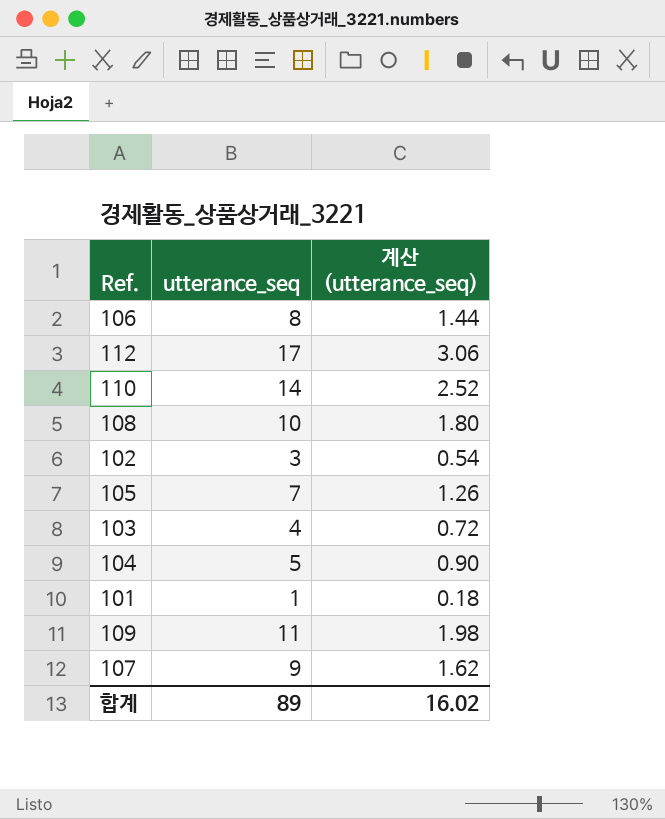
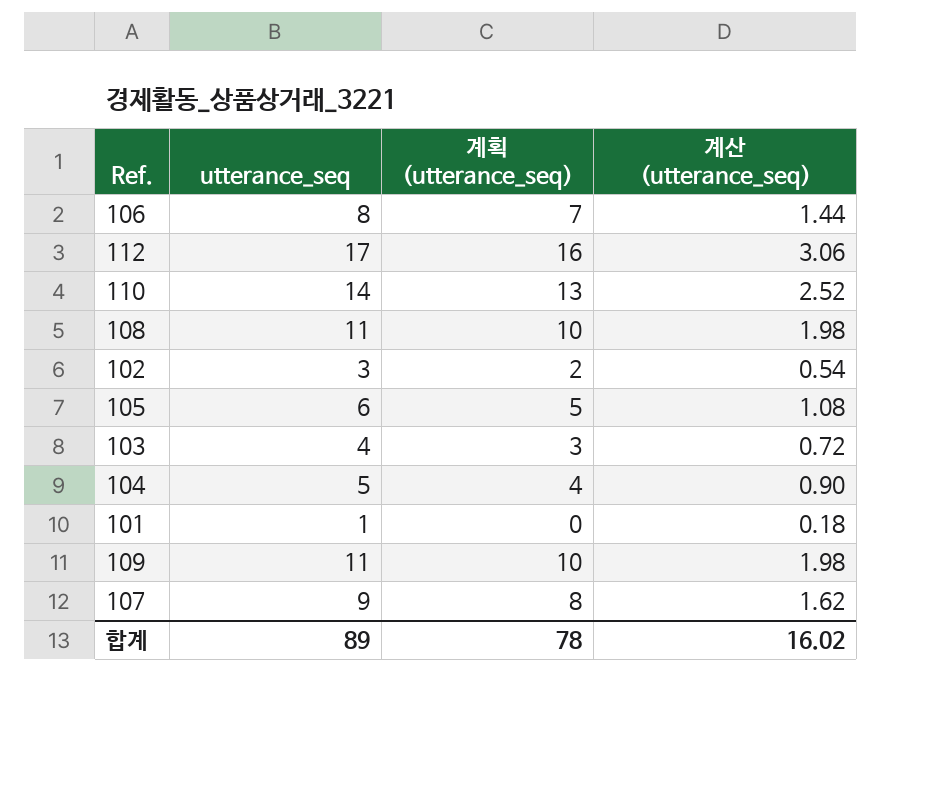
column 계획 (utterance_seq) | formula: none -> [utterance_seq] - 1
108 | utterance_seq: 10 -> 11
108 | 계산 (utterance_seq): 1.80 -> 1.98
105 | utterance_seq: 7 -> 6
105 | 계산 (utterance_seq): 1.26 -> 1.08

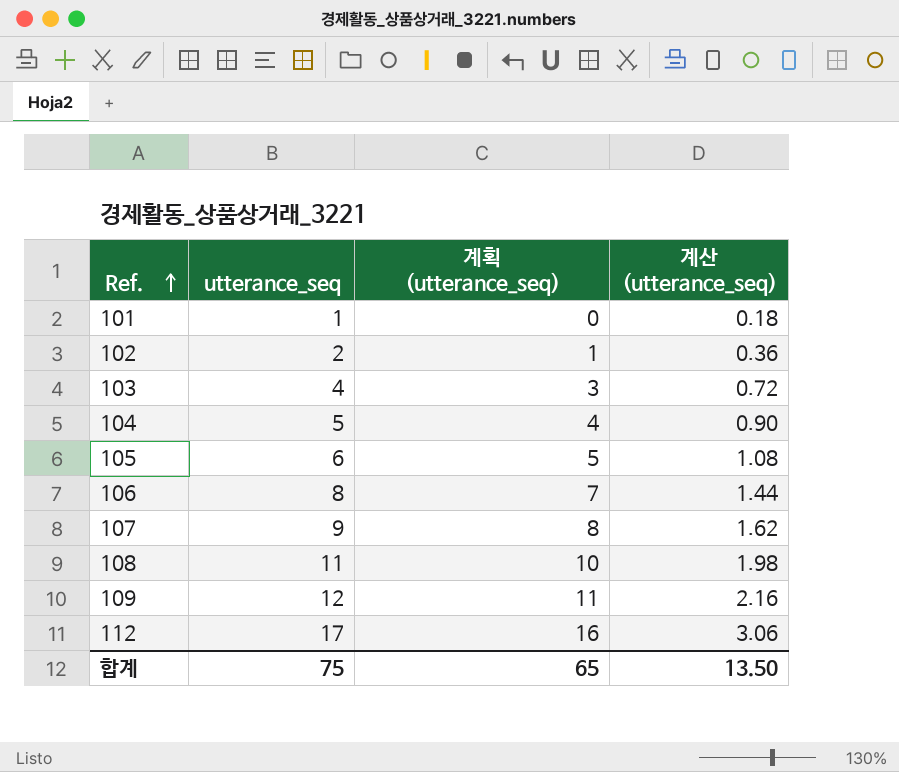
row order: none -> Ref. ascending
row 110: 14 | 13 | 2.52 -> none
102 | utterance_seq: 3 -> 2
102 | 계획 (utterance_seq): 2 -> 1
102 | 계산 (utterance_seq): 0.54 -> 0.36
109 | utterance_seq: 11 -> 12
109 | 계획 (utterance_seq): 10 -> 11
109 | 계산 (utterance_seq): 1.98 -> 2.16
합계 | utterance_seq: 89 -> 75
합계 | 계획 (utterance_seq): 78 -> 65
합계 | 계산 (utterance_seq): 16.02 -> 13.50

